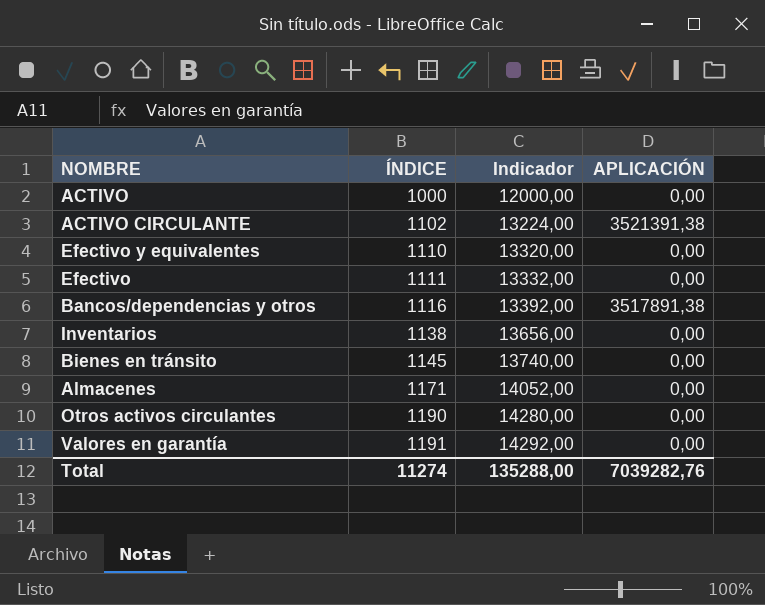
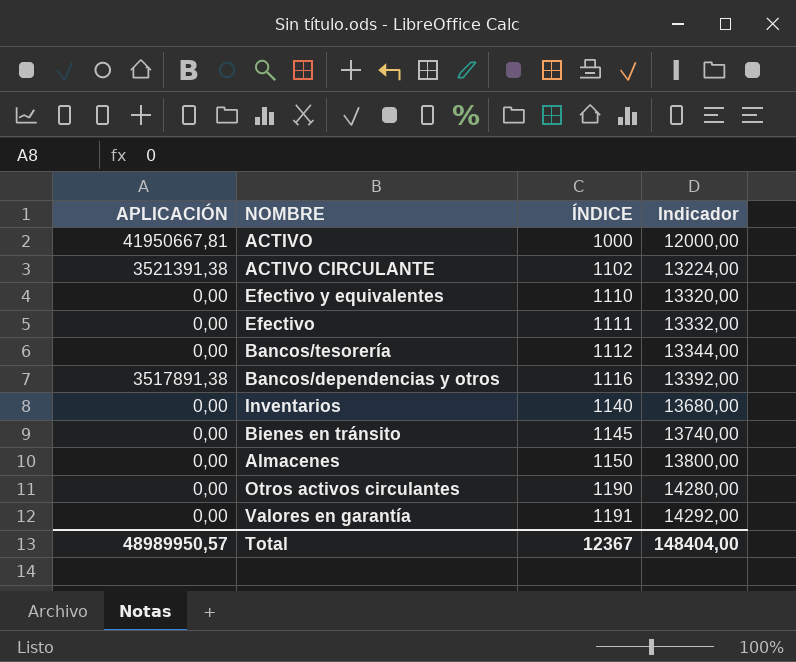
column APLICACIÓN | position: 4 -> 1
ACTIVO | APLICACIÓN: 0,00 -> 41950667,81
row Bancos/tesorería: none -> 0,00 | 1112 | 13344,00
Inventarios | ÍNDICE: 1138 -> 1140
Inventarios | Indicador: 13656,00 -> 13680,00
Almacenes | ÍNDICE: 1171 -> 1150
Almacenes | Indicador: 14052,00 -> 13800,00
Total | APLICACIÓN: 7039282,76 -> 48989950,57
Total | ÍNDICE: 11274 -> 12367
Total | Indicador: 135288,00 -> 148404,00

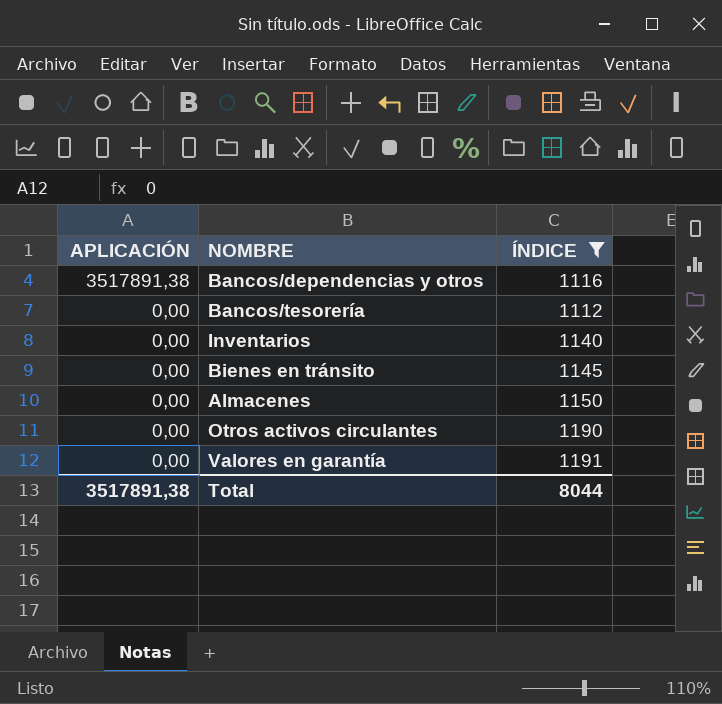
filter: none -> ÍNDICE >= 1112
row order: ÍNDICE ascending -> APLICACIÓN descending
column Indicador | formula: [ÍNDICE] * 12 -> none
Total | APLICACIÓN: 48989950,57 -> 3517891,38
Total | ÍNDICE: 12367 -> 8044

